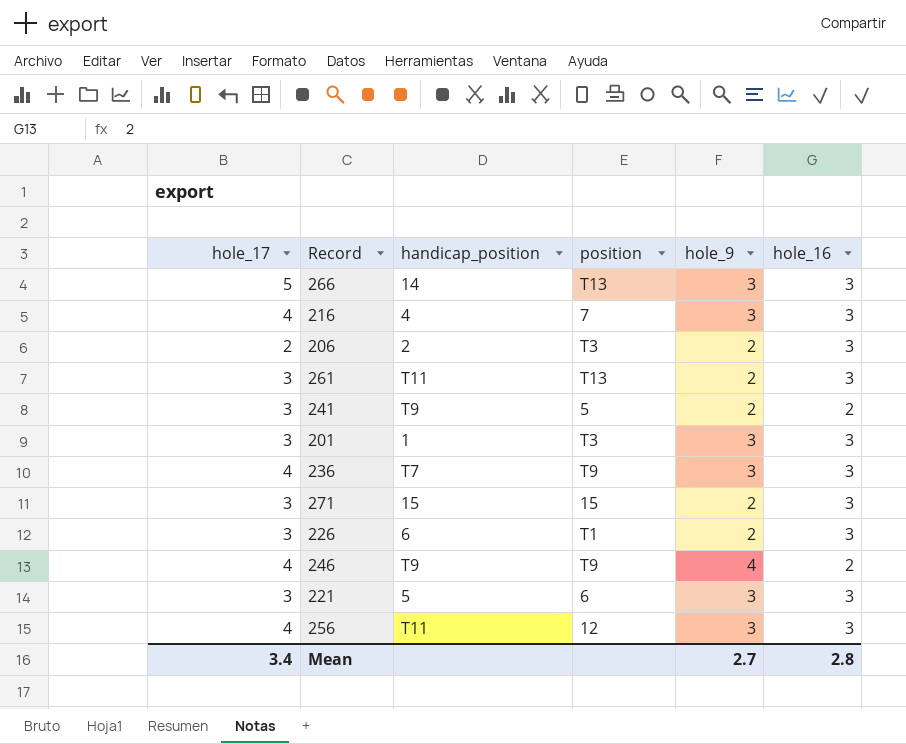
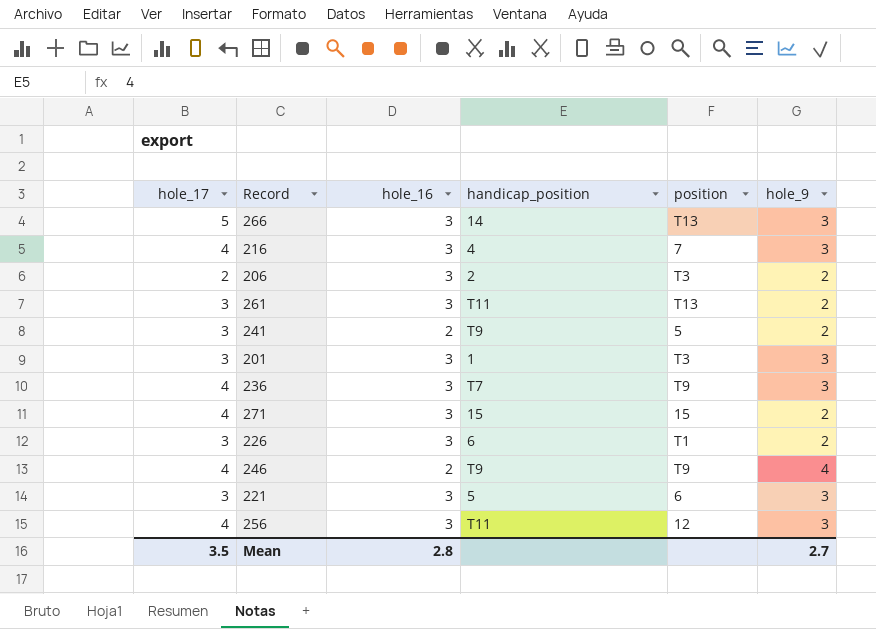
column hole_16 | position: 6 -> 3
271 | hole_17: 3 -> 4
Mean | hole_17: 3.4 -> 3.5

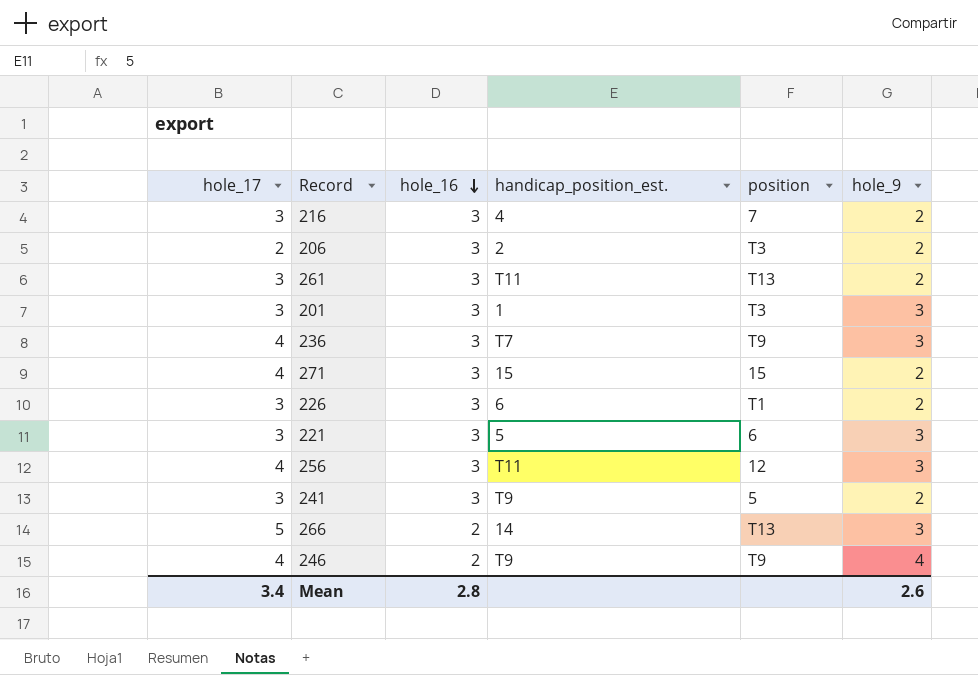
row order: none -> hole_16 descending
column name: handicap_position -> handicap_position_est.
216 | hole_17: 4 -> 3
216 | hole_9: 3 -> 2
241 | hole_16: 2 -> 3
266 | hole_16: 3 -> 2
Mean | hole_17: 3.5 -> 3.4
Mean | hole_9: 2.7 -> 2.6

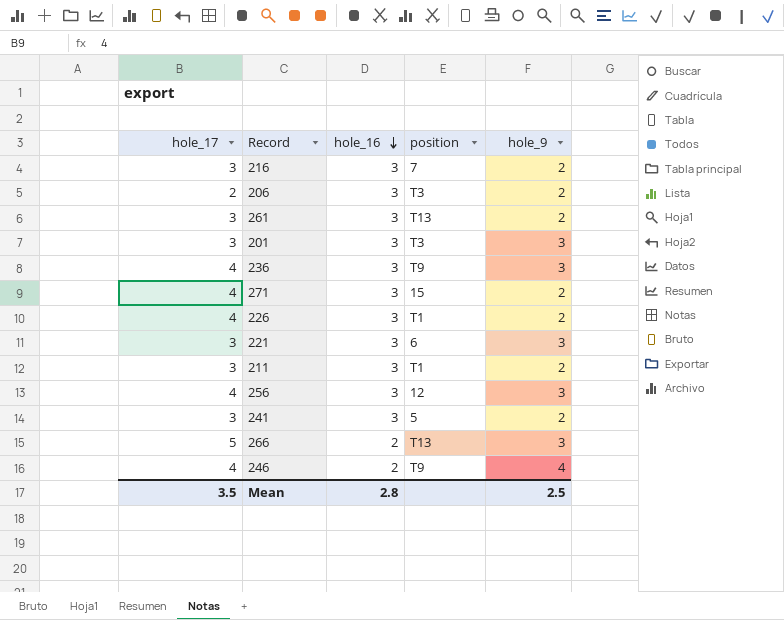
column handicap_position_est. | position: 4 -> none
226 | hole_17: 3 -> 4
row 211: none -> 3 | 3 | T1 | 2
Mean | hole_17: 3.4 -> 3.5
Mean | hole_9: 2.6 -> 2.5

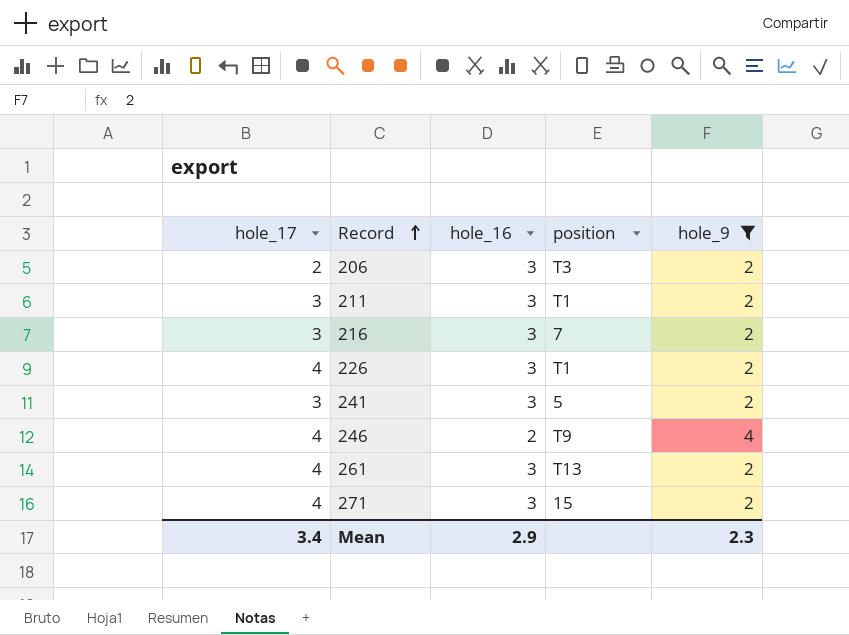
filter: none -> hole_9 != 3
row order: hole_16 descending -> Record ascending
261 | hole_17: 3 -> 4
Mean | hole_17: 3.5 -> 3.4
Mean | hole_16: 2.8 -> 2.9
Mean | hole_9: 2.5 -> 2.3

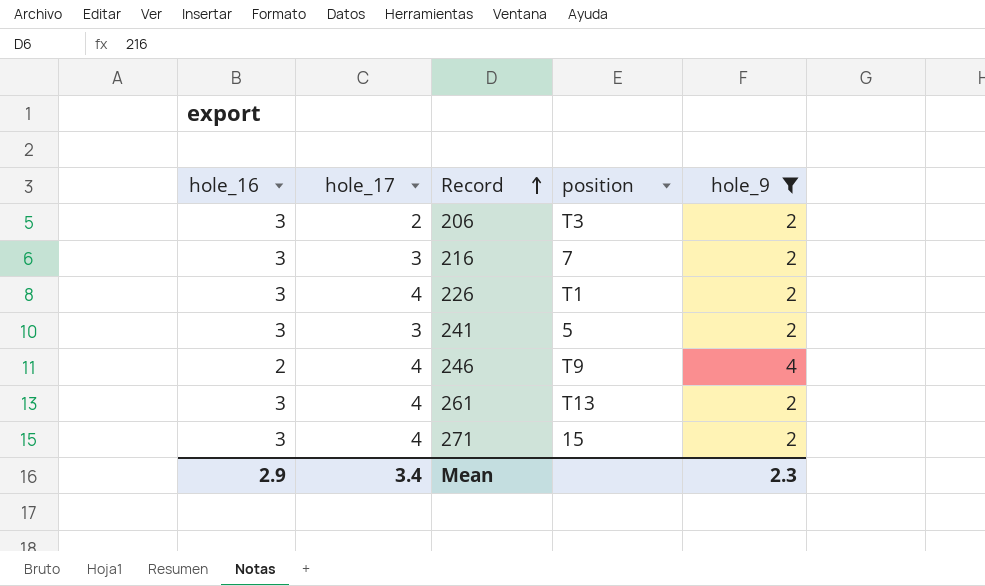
column hole_16 | position: 3 -> 1
row 211: 3 | 3 | T1 | 2 -> none

